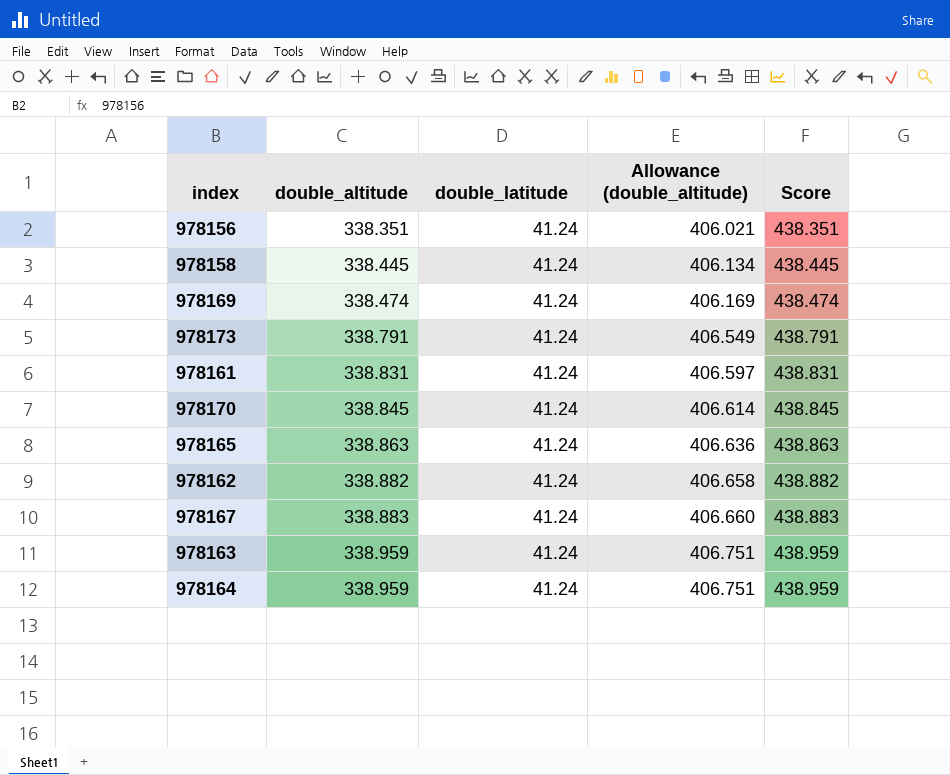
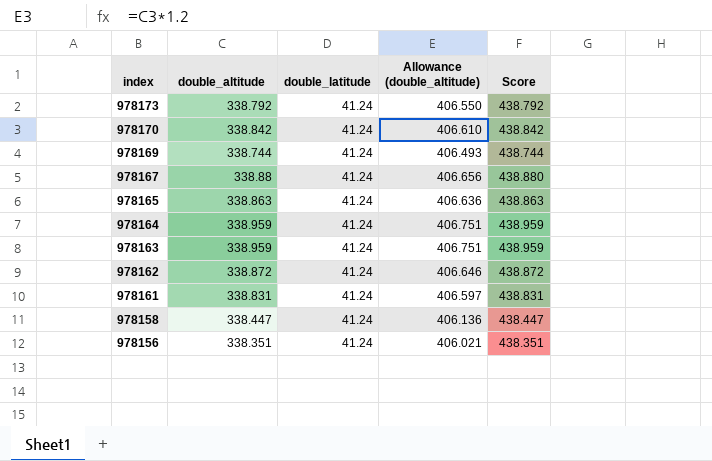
row order: double_altitude ascending -> index descending
978173 | double_altitude: 338.791 -> 338.792
978173 | Allowance (double_altitude): 406.549 -> 406.550
978173 | Score: 438.791 -> 438.792
978170 | double_altitude: 338.845 -> 338.842
978170 | Allowance (double_altitude): 406.614 -> 406.610
978170 | Score: 438.845 -> 438.842
978169 | double_altitude: 338.474 -> 338.744
978169 | Allowance (double_altitude): 406.169 -> 406.493
978169 | Score: 438.474 -> 438.744
978167 | double_altitude: 338.883 -> 338.88
978167 | Allowance (double_altitude): 406.660 -> 406.656
978167 | Score: 438.883 -> 438.880
978162 | double_altitude: 338.882 -> 338.872
978162 | Allowance (double_altitude): 406.658 -> 406.646
978162 | Score: 438.882 -> 438.872
978158 | double_altitude: 338.445 -> 338.447
978158 | Allowance (double_altitude): 406.134 -> 406.136
978158 | Score: 438.445 -> 438.447

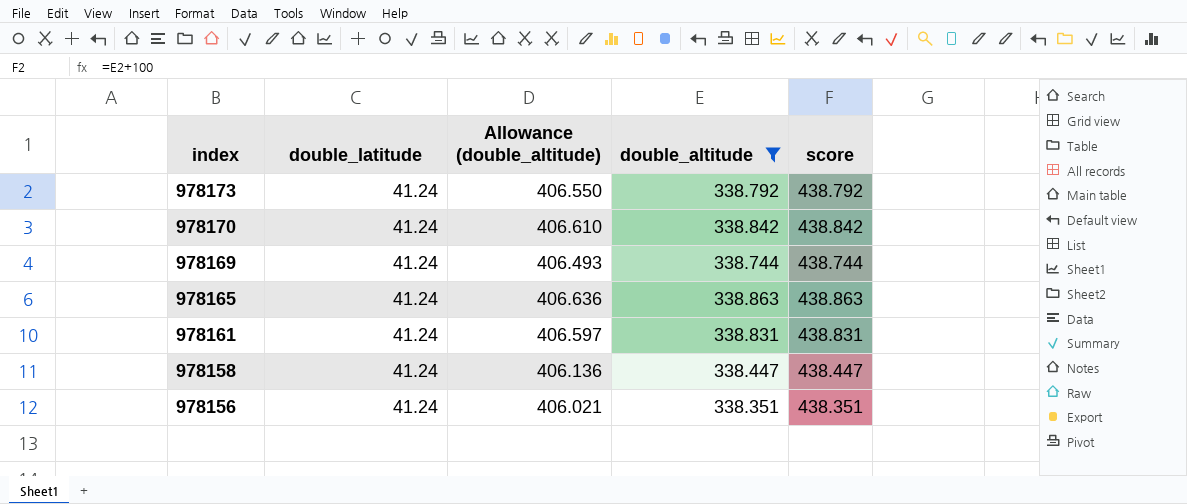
filter: none -> double_altitude <= 338.863
column double_altitude | position: 2 -> 4
column name: Score -> score

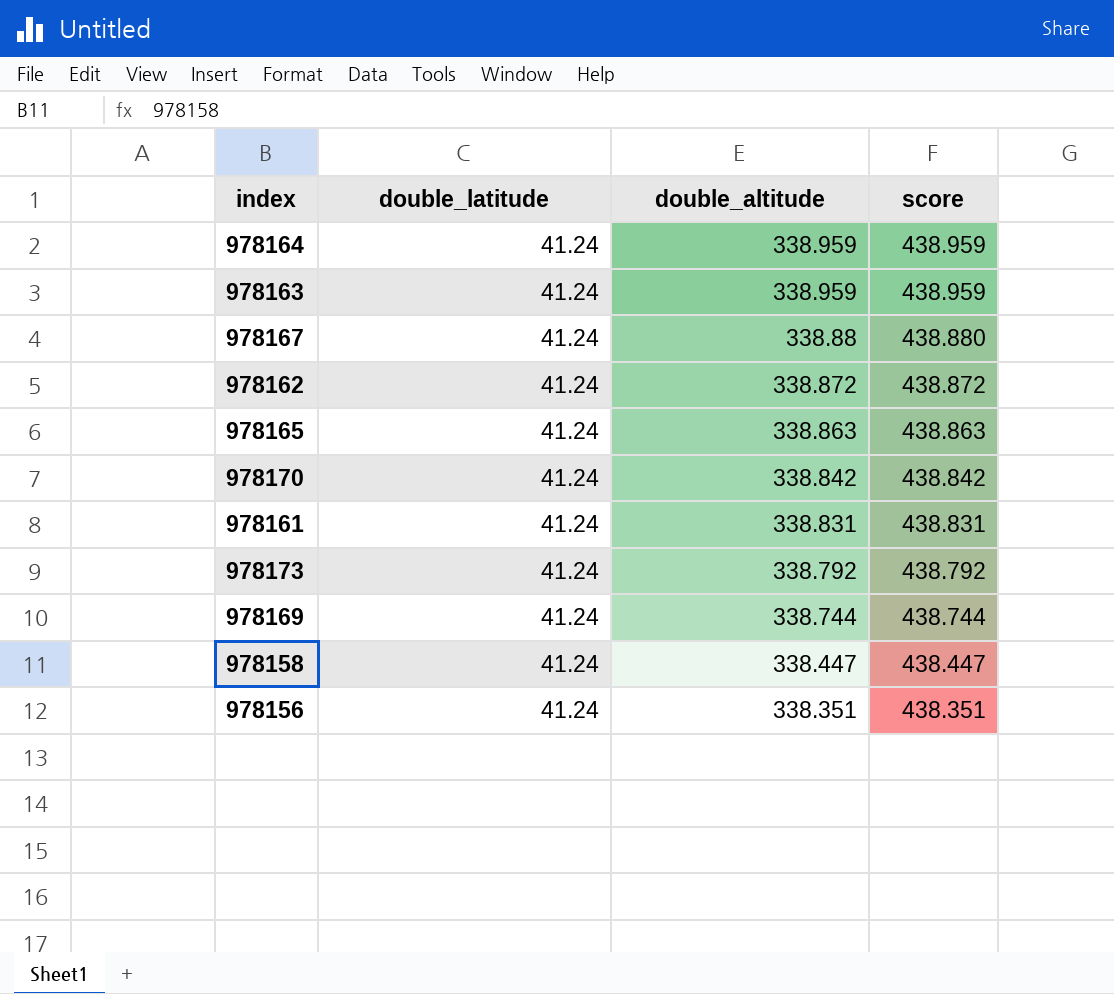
filter: double_altitude <= 338.863 -> none
row order: index descending -> double_altitude descending
column Allowance (double_altitude) | formula: [double_altitude] * 1.2 -> none

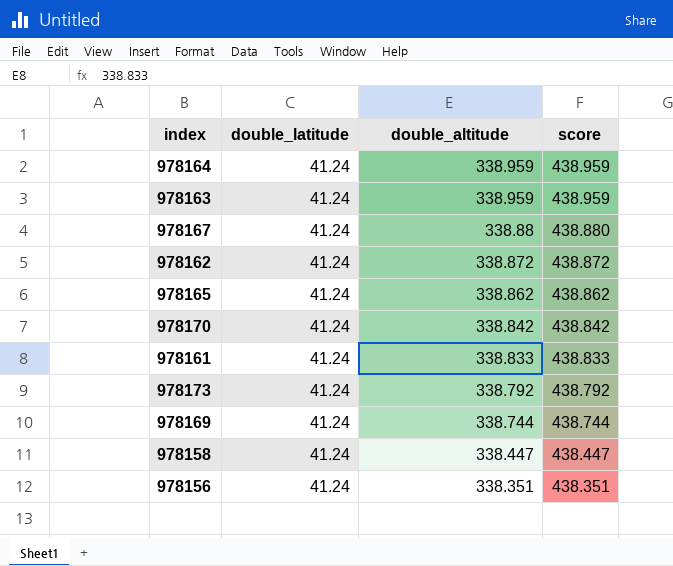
978165 | double_altitude: 338.863 -> 338.862
978165 | score: 438.863 -> 438.862
978161 | double_altitude: 338.831 -> 338.833
978161 | score: 438.831 -> 438.833

